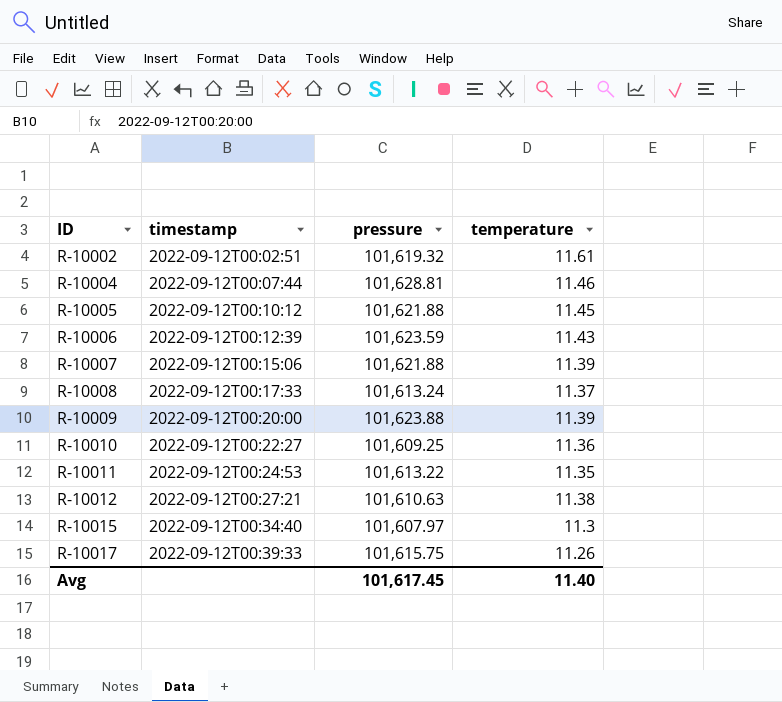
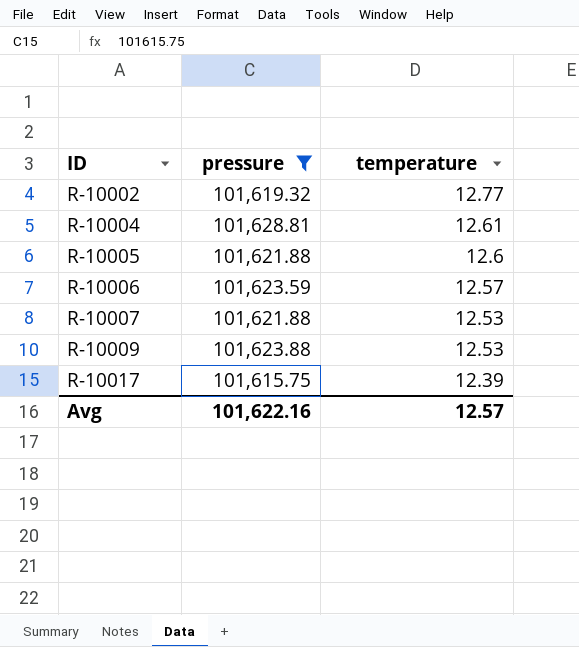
filter: none -> pressure >= 101,615.75
column timestamp | position: 2 -> none
R-10002 | temperature: 11.61 -> 12.77
R-10004 | temperature: 11.46 -> 12.61
R-10005 | temperature: 11.45 -> 12.6
R-10006 | temperature: 11.43 -> 12.57
R-10007 | temperature: 11.39 -> 12.53
R-10009 | temperature: 11.39 -> 12.53
R-10017 | temperature: 11.26 -> 12.39
Avg | pressure: 101,617.45 -> 101,622.16
Avg | temperature: 11.40 -> 12.57

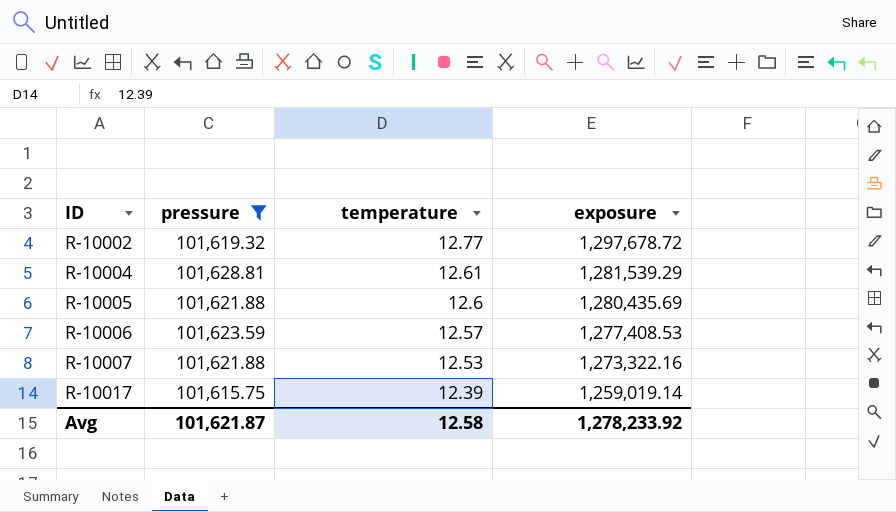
column exposure | formula: none -> [pressure] * [temperature]
row R-10009: 101,623.88 | 12.53 -> none
Avg | pressure: 101,622.16 -> 101,621.87
Avg | temperature: 12.57 -> 12.58

